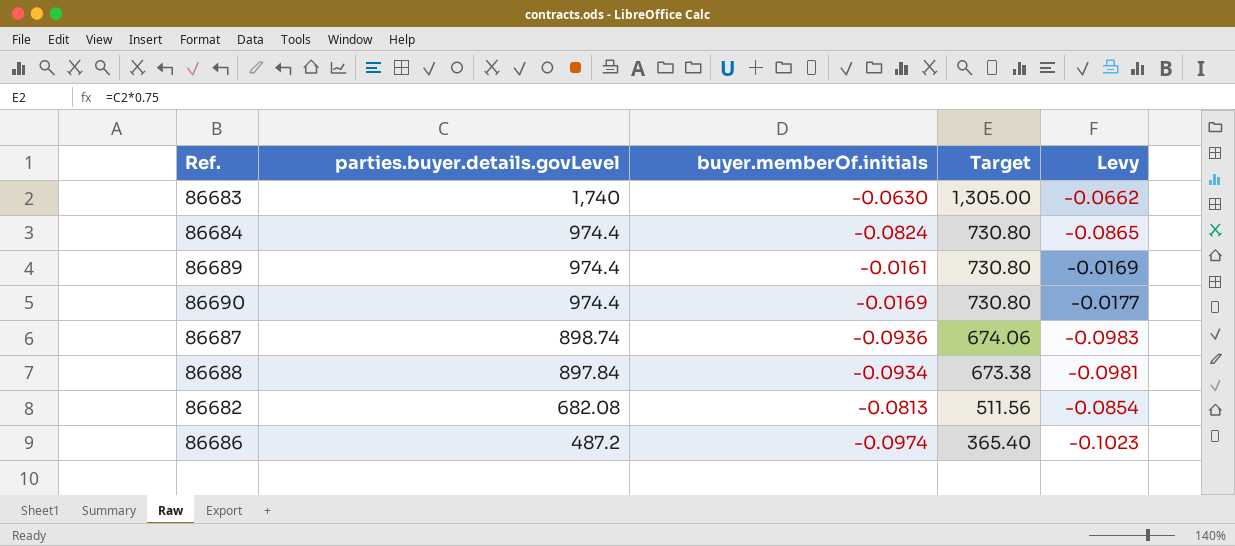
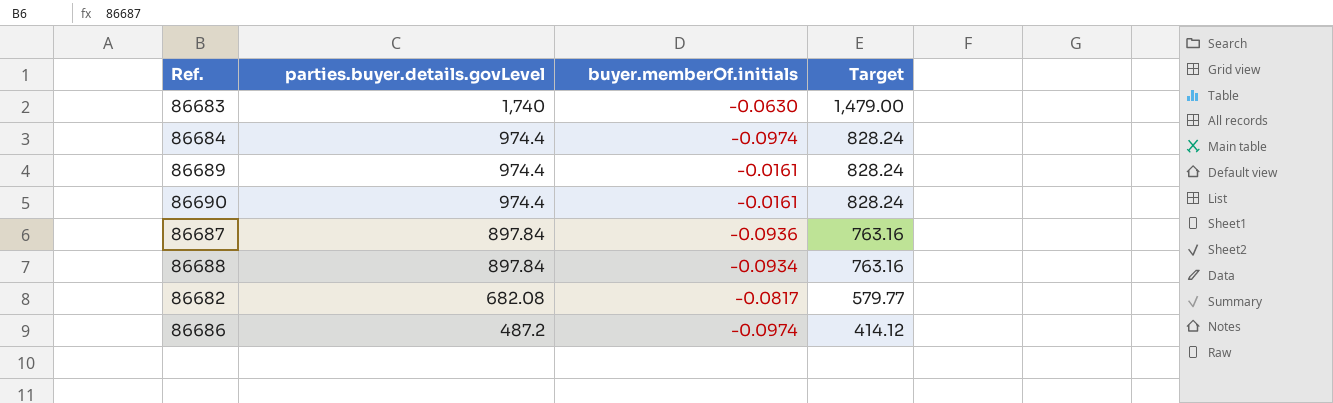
column Levy | formula: [buyer.memberOf.initials] * 1.05 -> none
column Target | formula: [parties.buyer.details.govLevel] * 0.75 -> [parties.buyer.details.govLevel] * 0.85
86684 | buyer.memberOf.initials: -0.0824 -> -0.0974
86690 | buyer.memberOf.initials: -0.0169 -> -0.0161
86687 | parties.buyer.details.govLevel: 898.74 -> 897.84
86682 | buyer.memberOf.initials: -0.0813 -> -0.0817

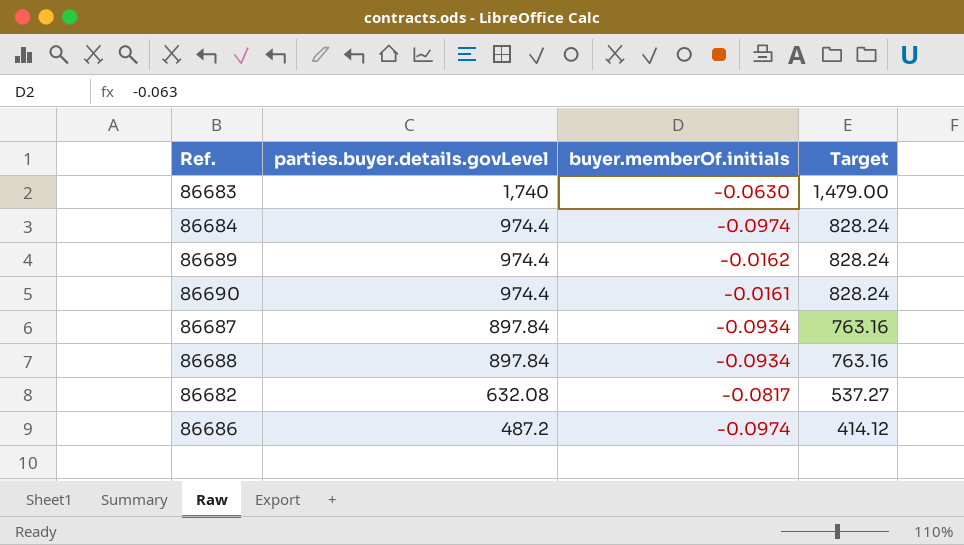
86689 | buyer.memberOf.initials: -0.0161 -> -0.0162
86687 | buyer.memberOf.initials: -0.0936 -> -0.0934
86682 | parties.buyer.details.govLevel: 682.08 -> 632.08
86682 | Target: 579.77 -> 537.27

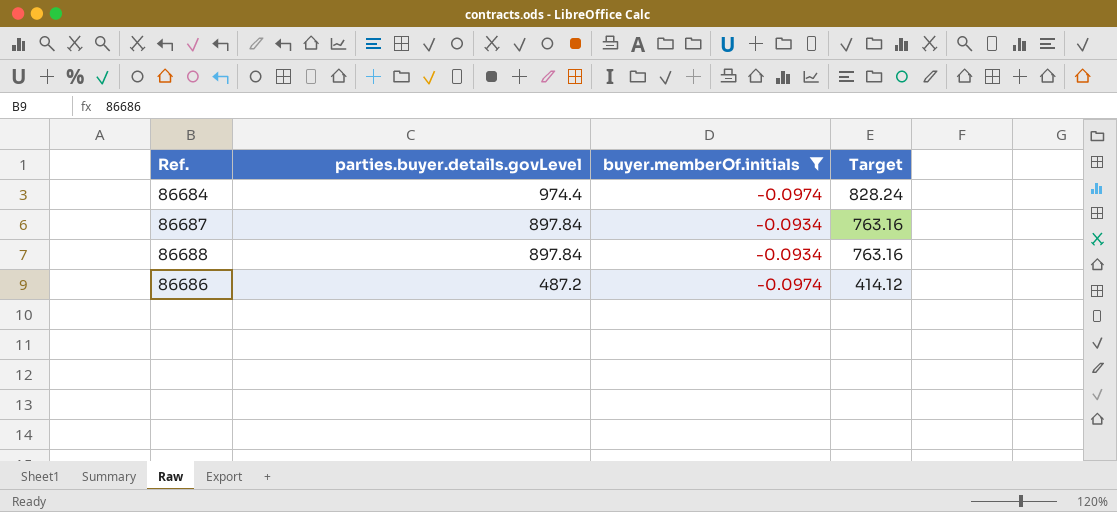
filter: none -> buyer.memberOf.initials <= -0.0934

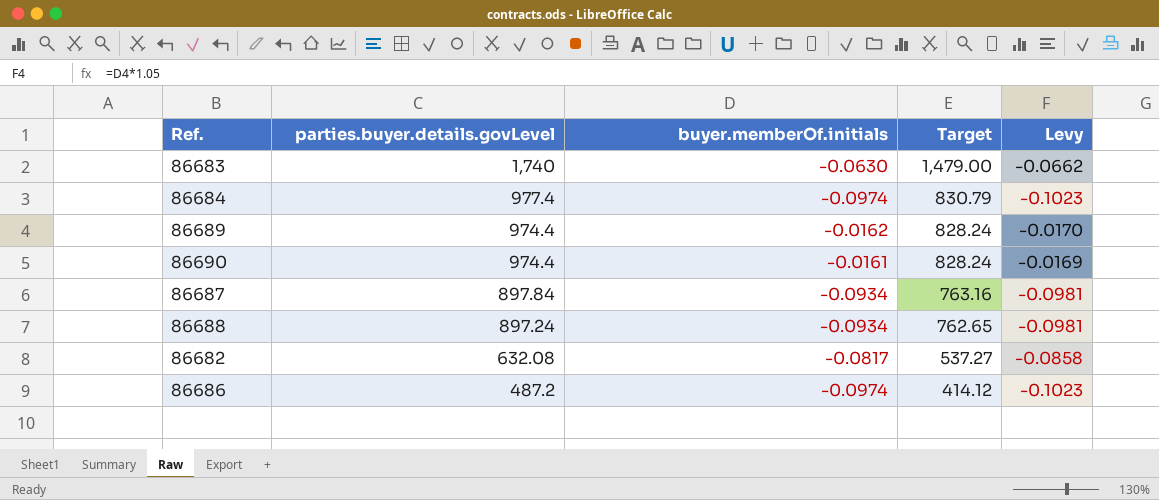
filter: buyer.memberOf.initials <= -0.0934 -> none
column Levy | formula: none -> [buyer.memberOf.initials] * 1.05
86684 | parties.buyer.details.govLevel: 974.4 -> 977.4
86684 | Target: 828.24 -> 830.79
86688 | parties.buyer.details.govLevel: 897.84 -> 897.24
86688 | Target: 763.16 -> 762.65

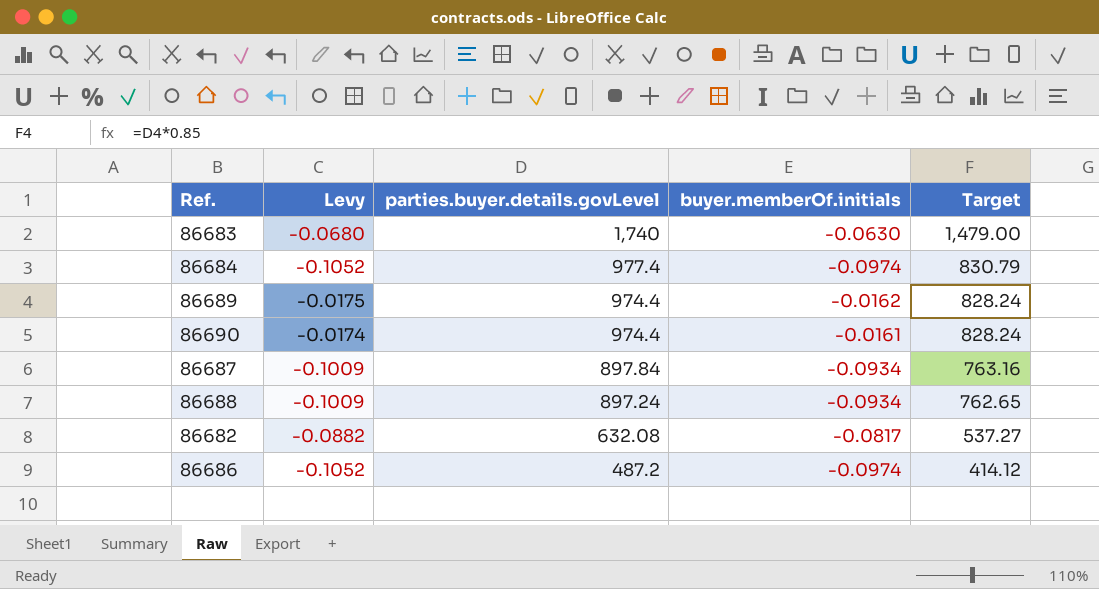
column Levy | formula: [buyer.memberOf.initials] * 1.05 -> [buyer.memberOf.initials] * 1.08
column Levy | position: 5 -> 2

